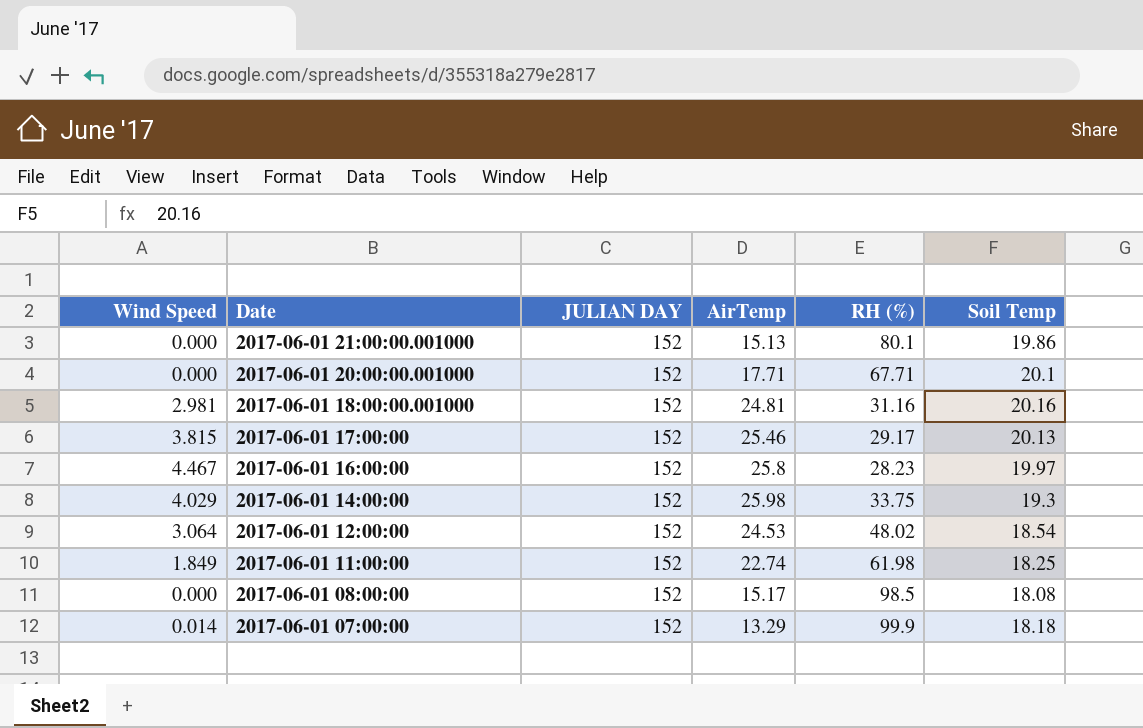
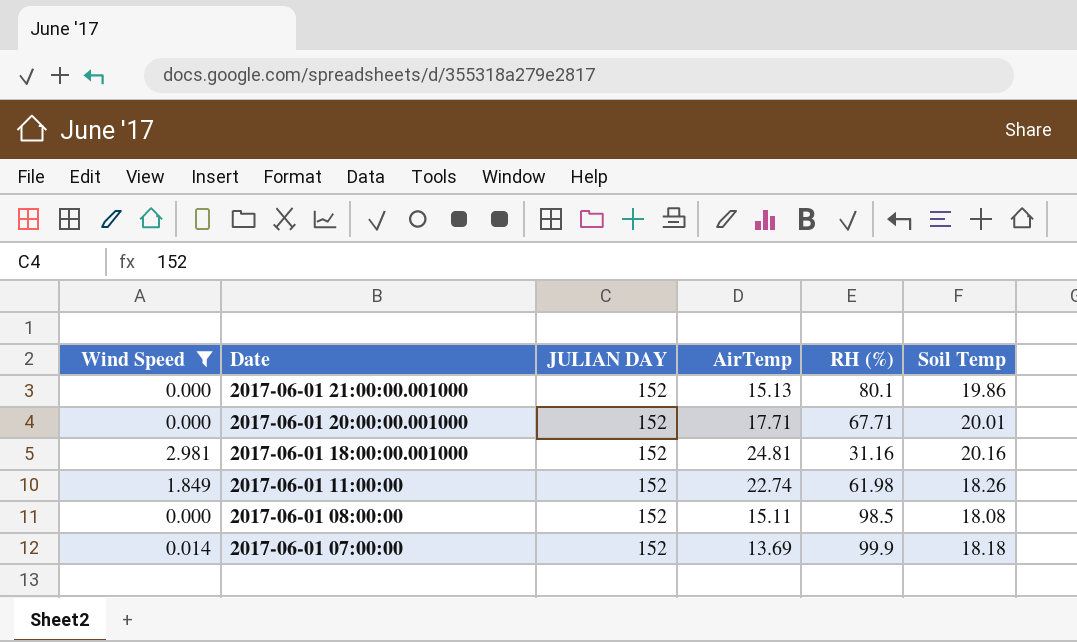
filter: none -> Wind Speed <= 2.981
2017-06-01 20:00:00.001000 | Soil Temp: 20.1 -> 20.01
2017-06-01 11:00:00 | Soil Temp: 18.25 -> 18.26
2017-06-01 08:00:00 | AirTemp: 15.17 -> 15.11
2017-06-01 07:00:00 | AirTemp: 13.29 -> 13.69

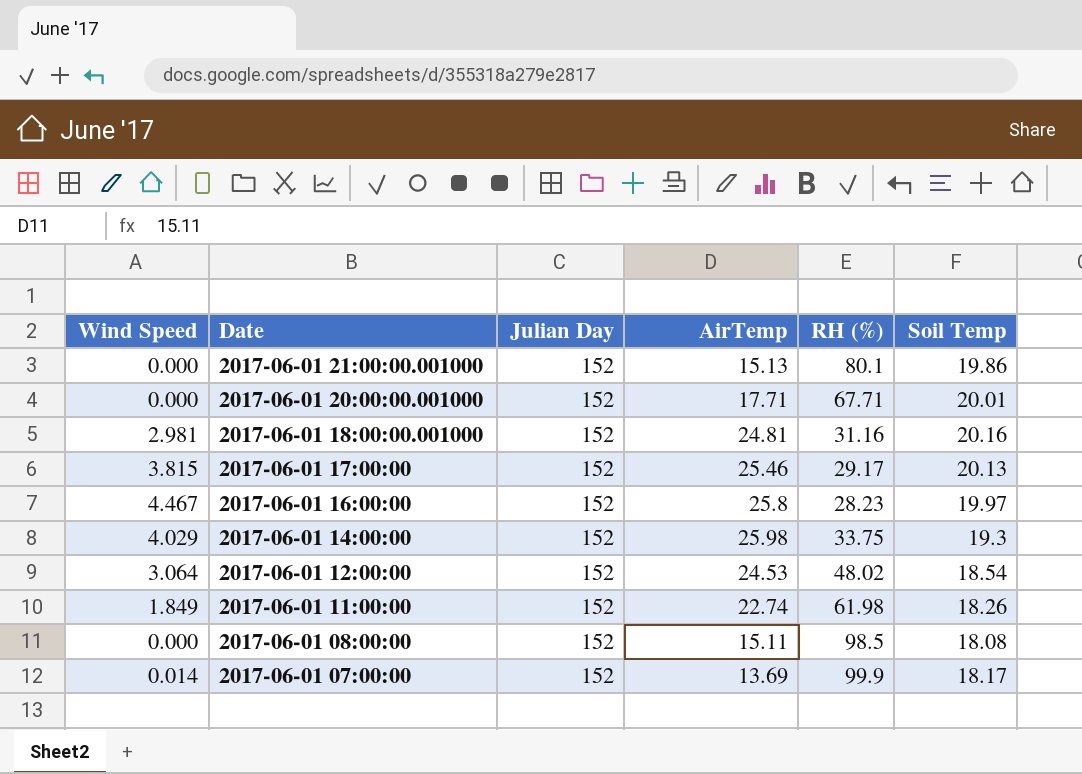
filter: Wind Speed <= 2.981 -> none
column name: JULIAN DAY -> Julian Day
2017-06-01 07:00:00 | Soil Temp: 18.18 -> 18.17

